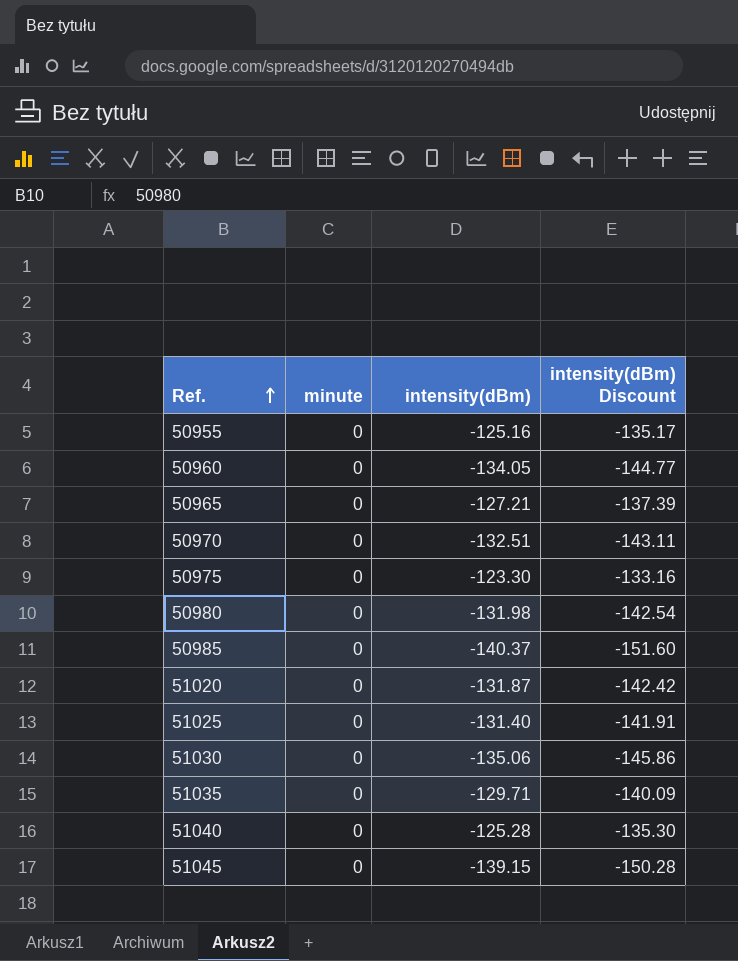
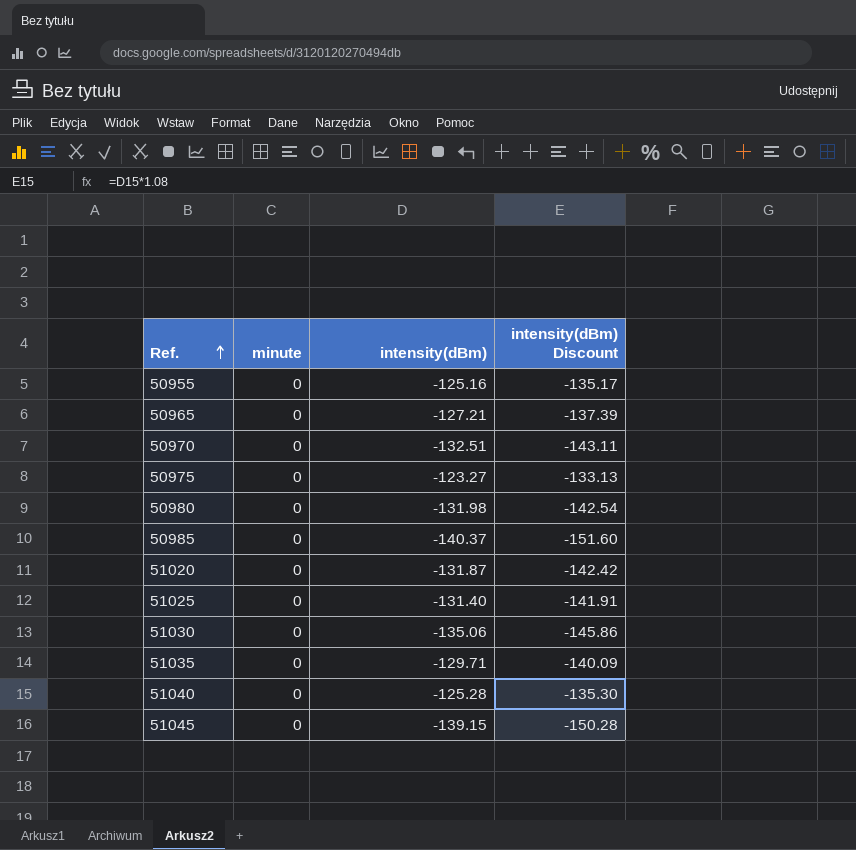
row 50960: 0 | -134.05 | -144.77 -> none
50975 | intensity(dBm): -123.30 -> -123.27
50975 | intensity(dBm) Discount: -133.16 -> -133.13

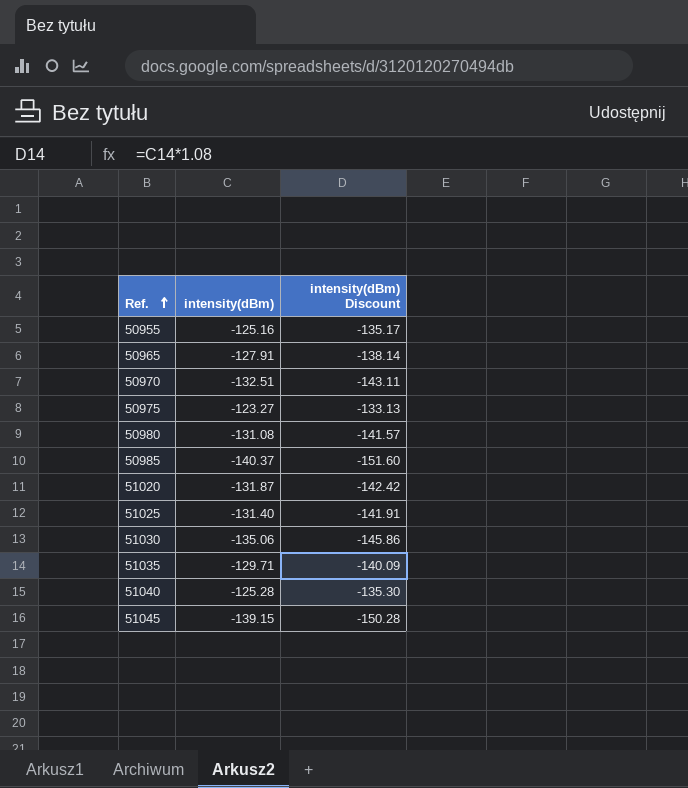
column minute | position: 2 -> none
50965 | intensity(dBm): -127.21 -> -127.91
50965 | intensity(dBm) Discount: -137.39 -> -138.14
50980 | intensity(dBm): -131.98 -> -131.08
50980 | intensity(dBm) Discount: -142.54 -> -141.57

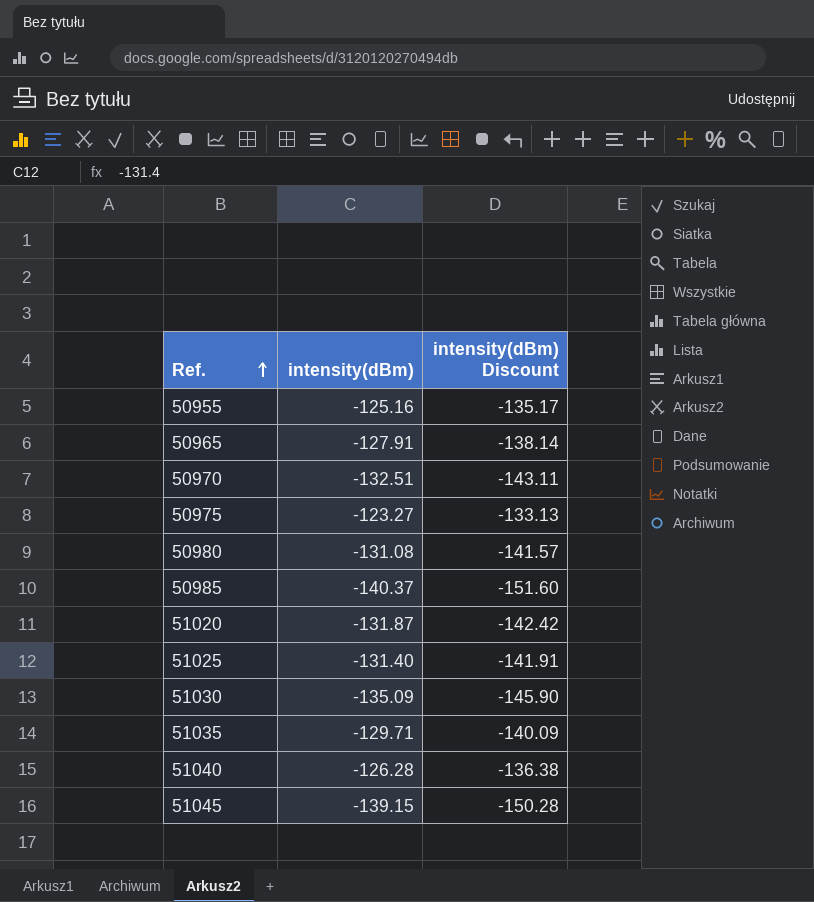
51030 | intensity(dBm): -135.06 -> -135.09
51030 | intensity(dBm) Discount: -145.86 -> -145.90
51040 | intensity(dBm): -125.28 -> -126.28
51040 | intensity(dBm) Discount: -135.30 -> -136.38

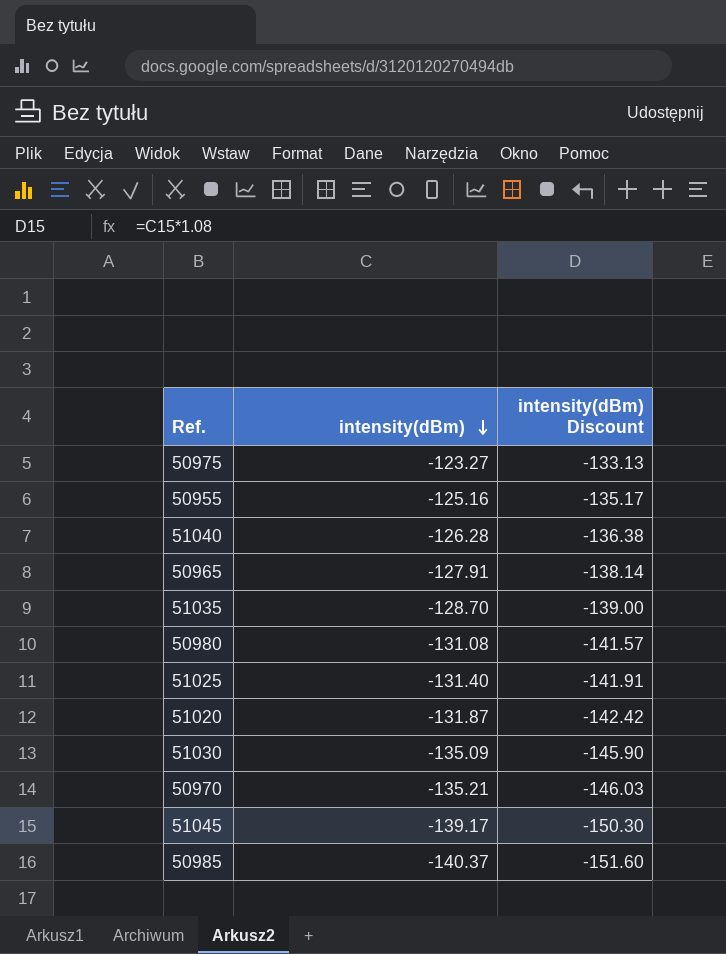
row order: Ref. ascending -> intensity(dBm) descending
51035 | intensity(dBm): -129.71 -> -128.70
51035 | intensity(dBm) Discount: -140.09 -> -139.00
50970 | intensity(dBm): -132.51 -> -135.21
50970 | intensity(dBm) Discount: -143.11 -> -146.03
51045 | intensity(dBm): -139.15 -> -139.17
51045 | intensity(dBm) Discount: -150.28 -> -150.30

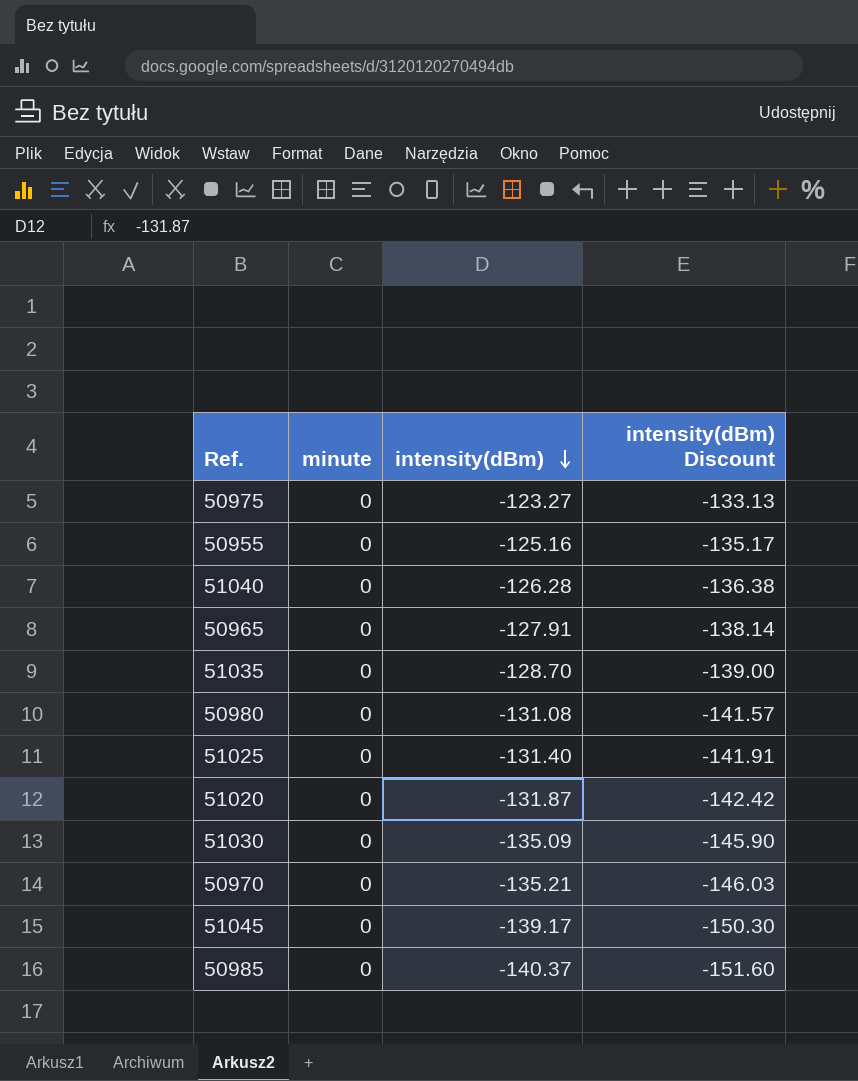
column minute | position: none -> 2

